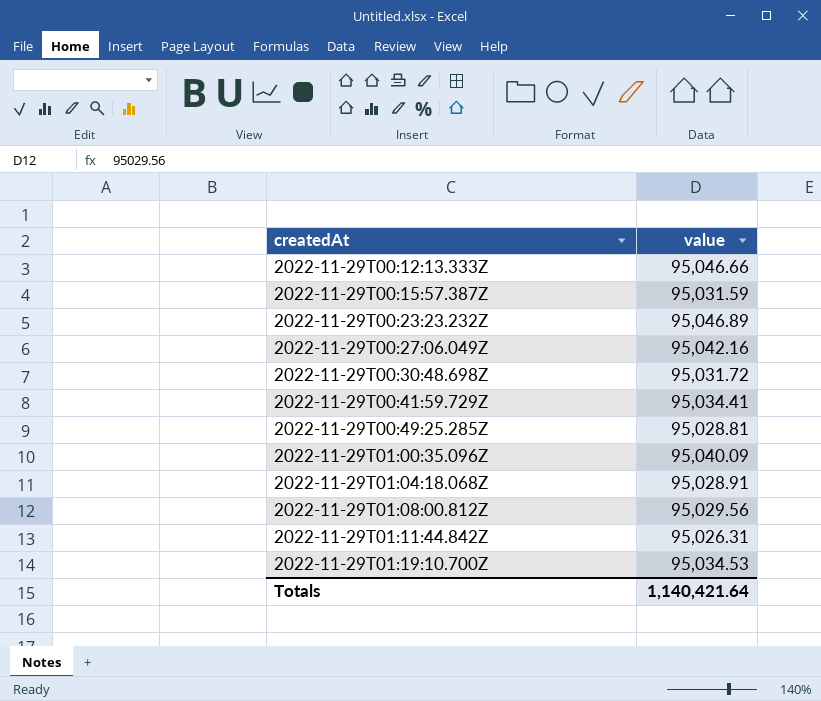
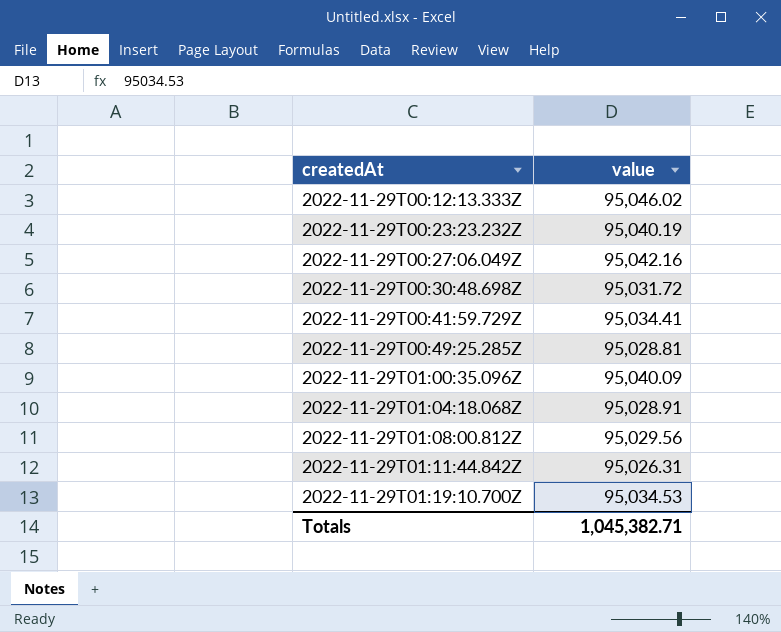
row 2022-11-29T00:15:57.387Z: 95,031.59 -> none
2022-11-29T00:12:13.333Z | value: 95,046.66 -> 95,046.02
2022-11-29T00:23:23.232Z | value: 95,046.89 -> 95,040.19
Totals | value: 1,140,421.64 -> 1,045,382.71

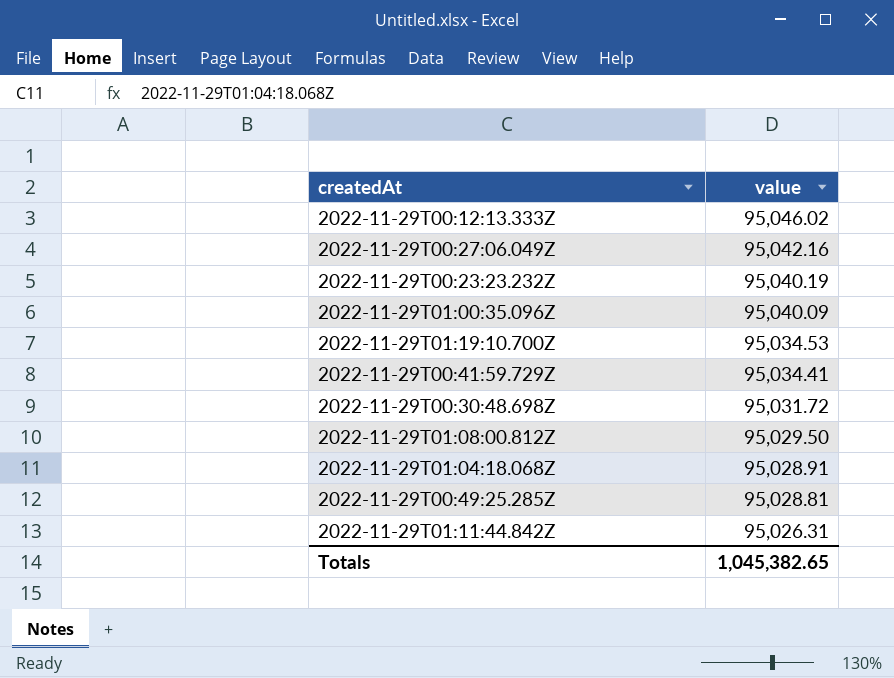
row order: createdAt ascending -> value descending
2022-11-29T01:08:00.812Z | value: 95,029.56 -> 95,029.50
Totals | value: 1,045,382.71 -> 1,045,382.65

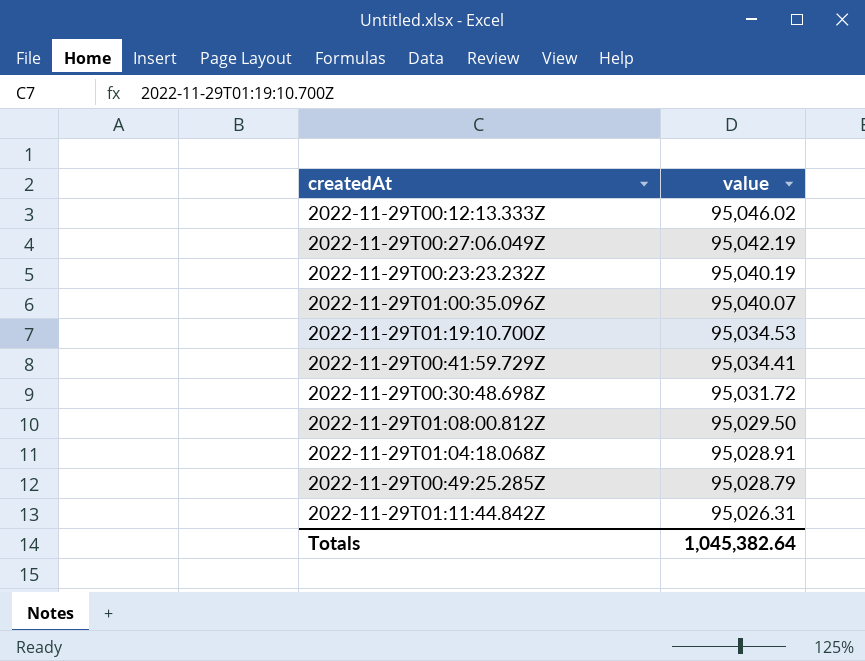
2022-11-29T00:27:06.049Z | value: 95,042.16 -> 95,042.19
2022-11-29T01:00:35.096Z | value: 95,040.09 -> 95,040.07
2022-11-29T00:49:25.285Z | value: 95,028.81 -> 95,028.79
Totals | value: 1,045,382.65 -> 1,045,382.64

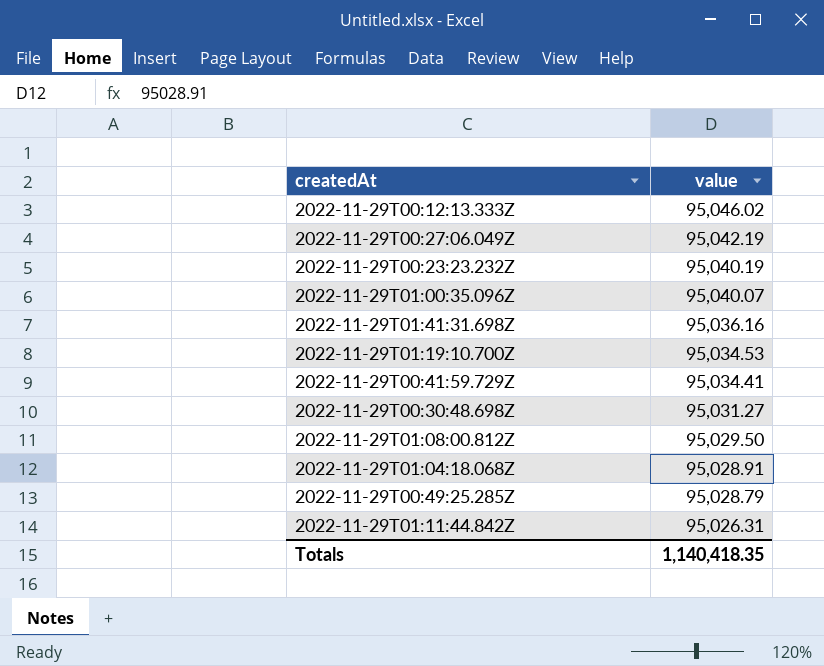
row 2022-11-29T01:41:31.698Z: none -> 95,036.16
2022-11-29T00:30:48.698Z | value: 95,031.72 -> 95,031.27
Totals | value: 1,045,382.64 -> 1,140,418.35

